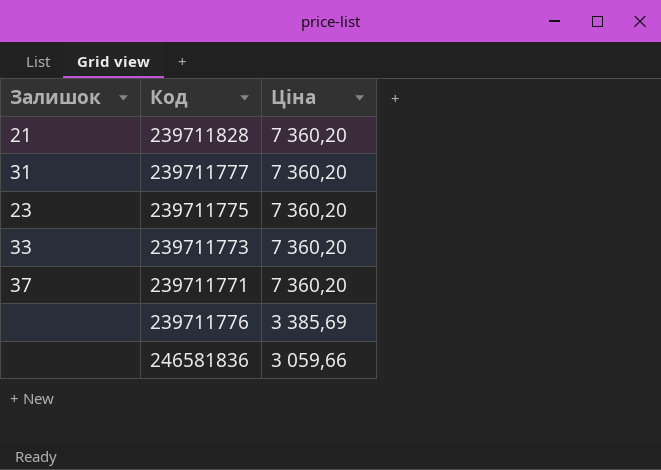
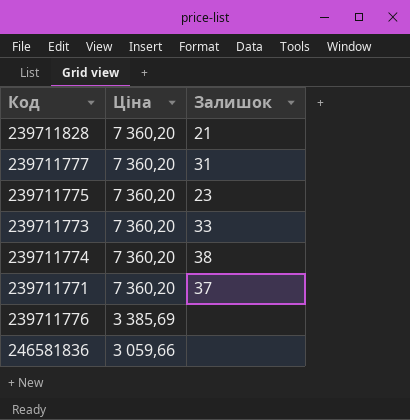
column Залишок | position: 1 -> 3
row 239711774: none -> 7 360,20 | 38

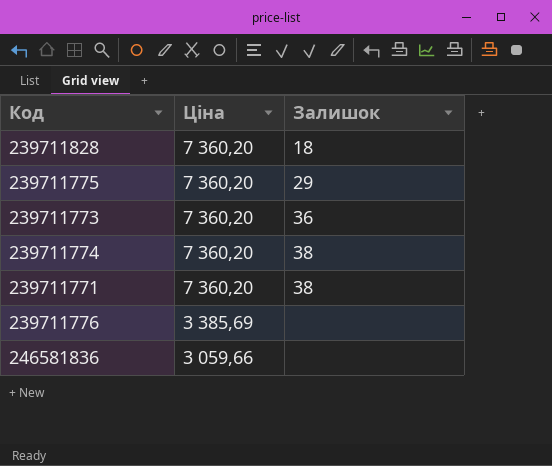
row 239711777: 7 360,20 | 31 -> none
239711828 | Залишок: 21 -> 18
239711775 | Залишок: 23 -> 29
239711773 | Залишок: 33 -> 36
239711771 | Залишок: 37 -> 38

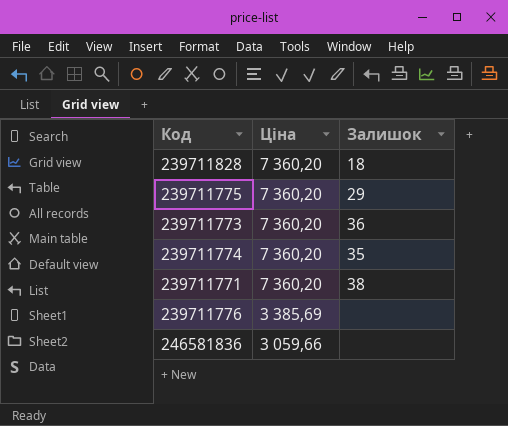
239711774 | Залишок: 38 -> 35

